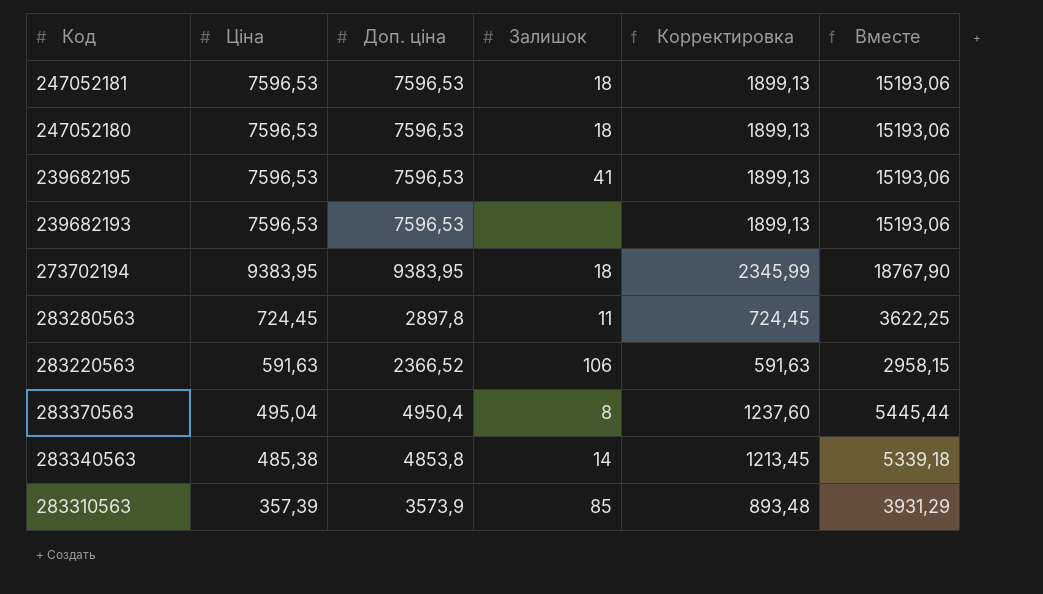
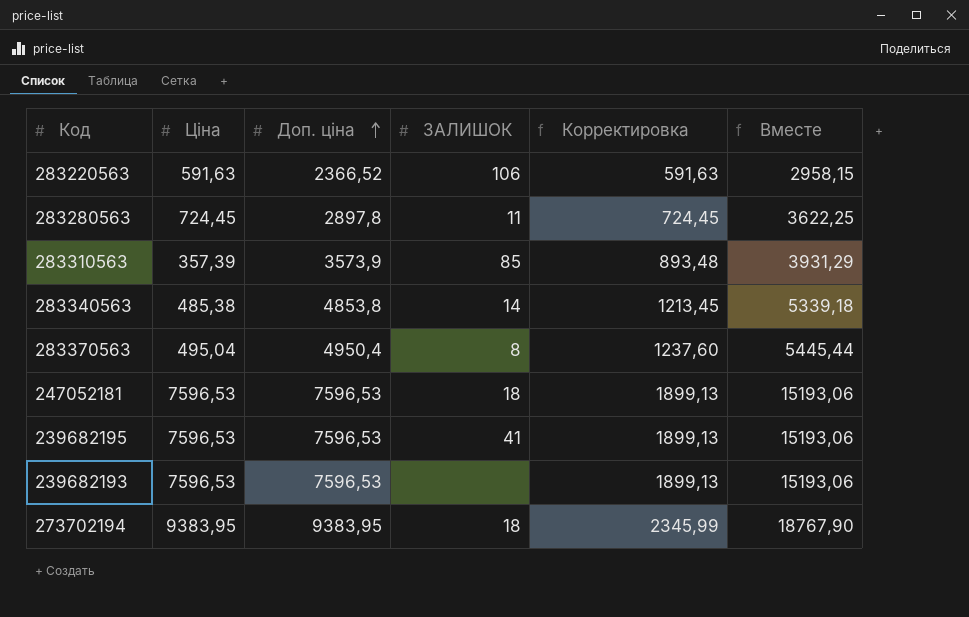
row order: none -> Доп. ціна ascending
column name: Залишок -> ЗАЛИШОК
row 247052180: 7596,53 | 7596,53 | 18 | 1899,13 | 15193,06 -> none

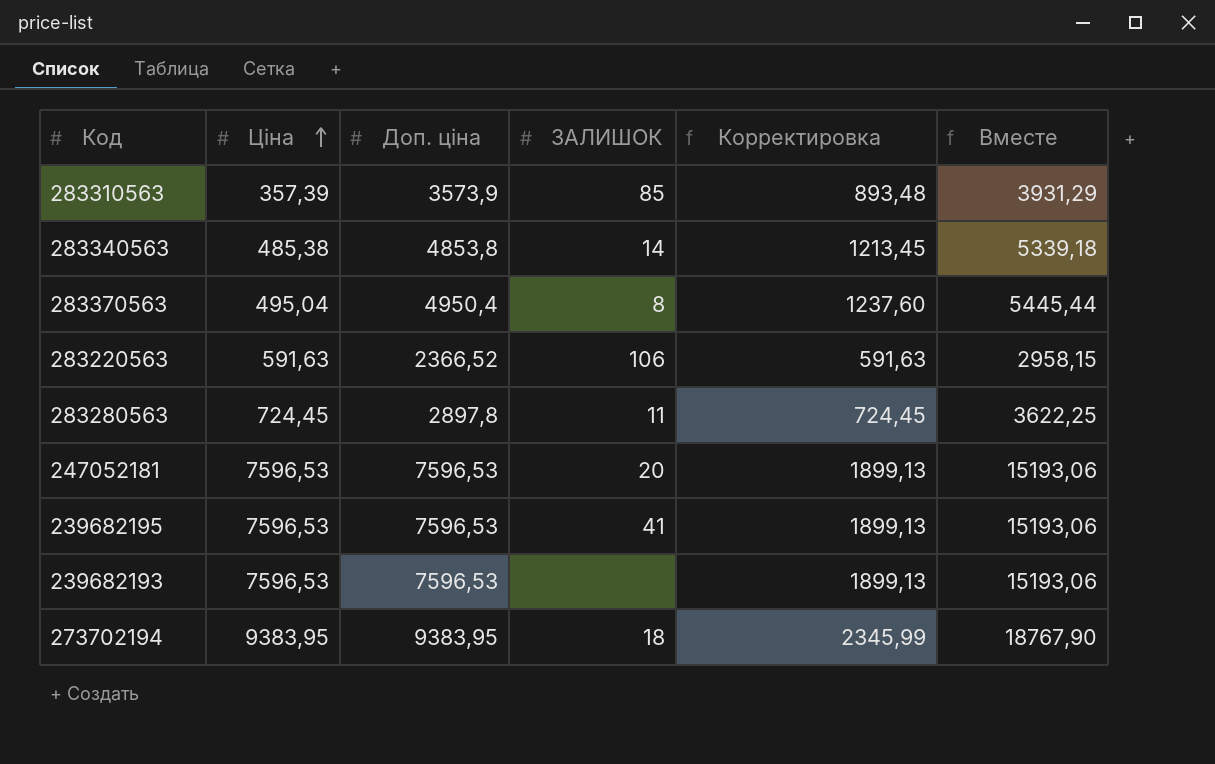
row order: Доп. ціна ascending -> Ціна ascending
247052181 | ЗАЛИШОК: 18 -> 20

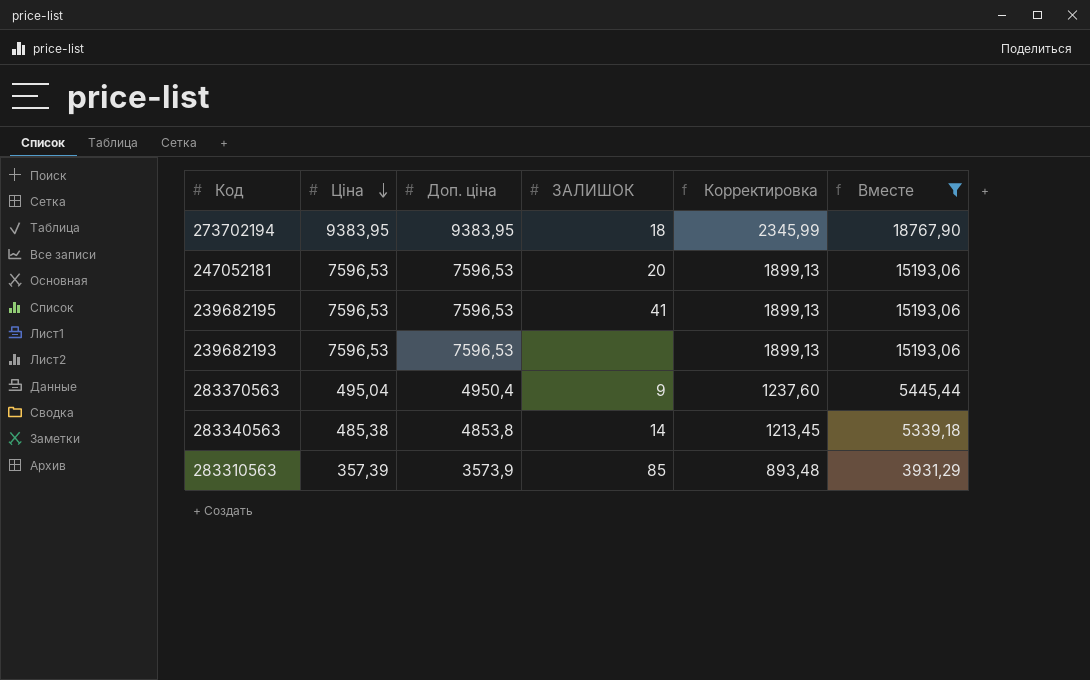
filter: none -> Вместе >= 3931,29
row order: Ціна ascending -> Ціна descending
283370563 | ЗАЛИШОК: 8 -> 9

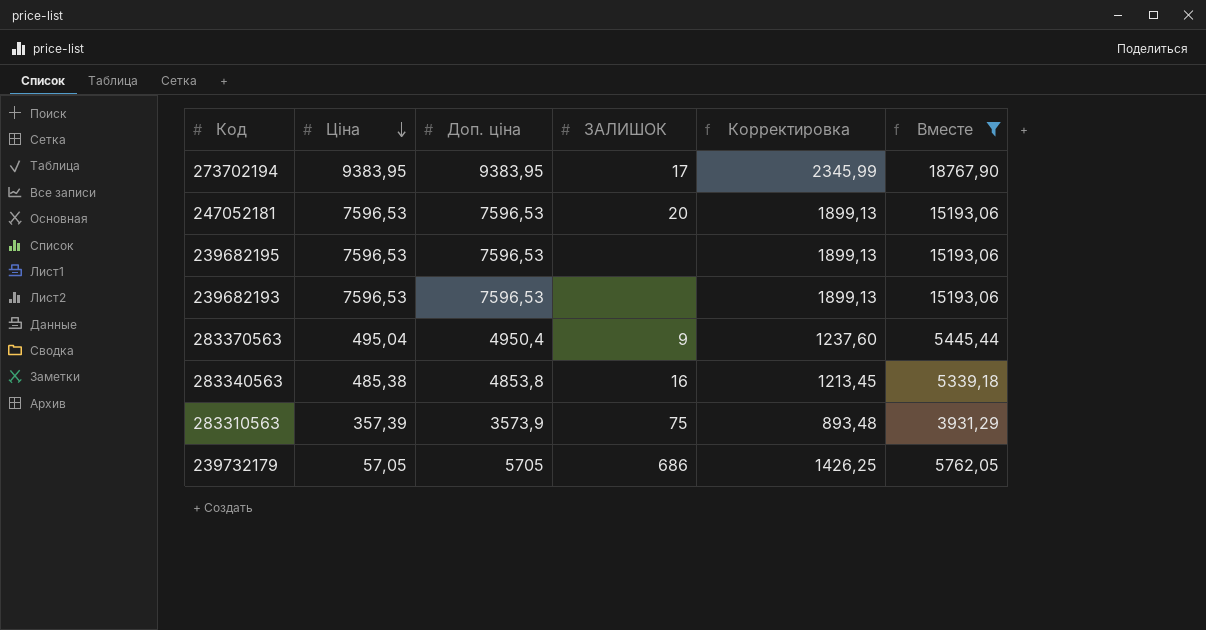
273702194 | ЗАЛИШОК: 18 -> 17
239682195 | ЗАЛИШОК: 41 -> none
283340563 | ЗАЛИШОК: 14 -> 16
283310563 | ЗАЛИШОК: 85 -> 75
row 239732179: none -> 57,05 | 5705 | 686 | 1426,25 | 5762,05

